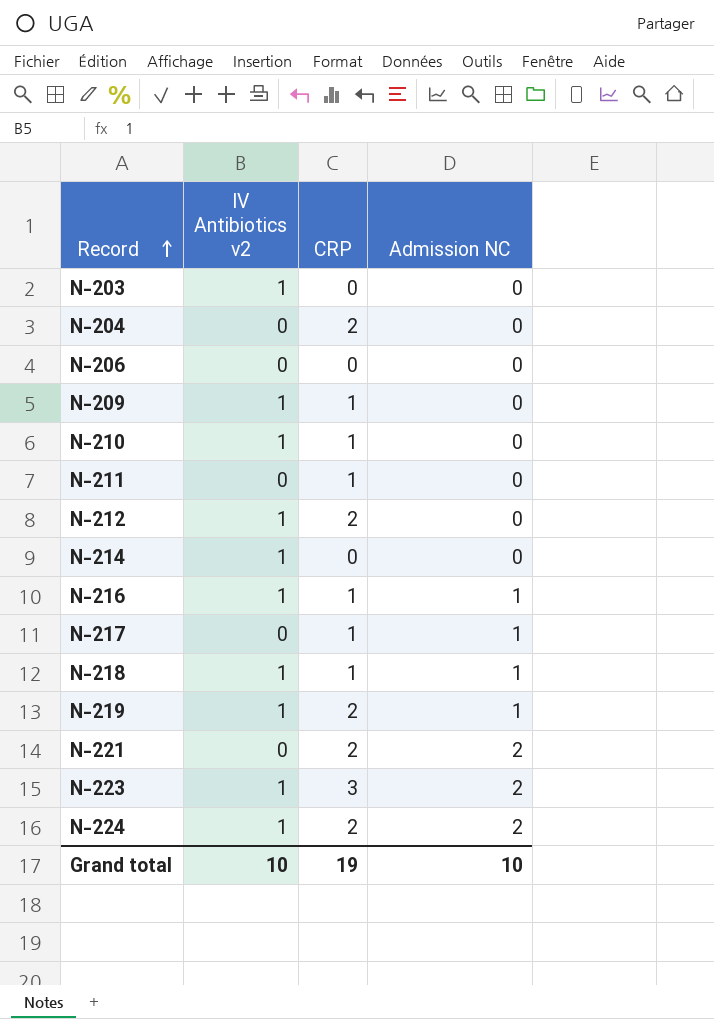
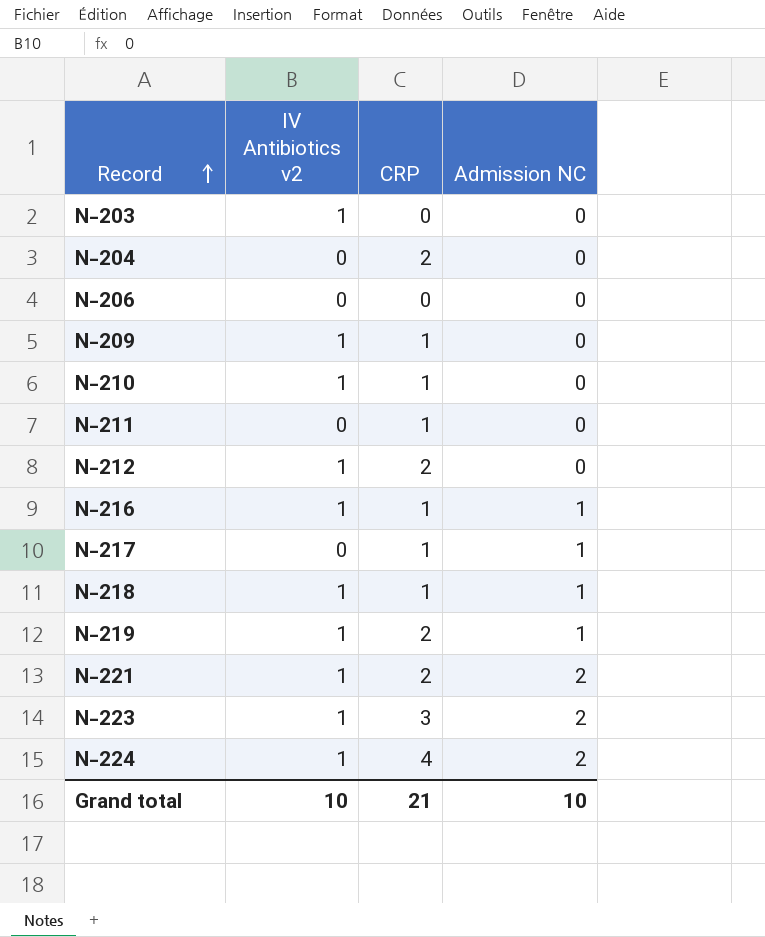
row N-214: 1 | 0 | 0 -> none
N-221 | IV Antibiotics v2: 0 -> 1
N-224 | CRP: 2 -> 4
Grand total | CRP: 19 -> 21

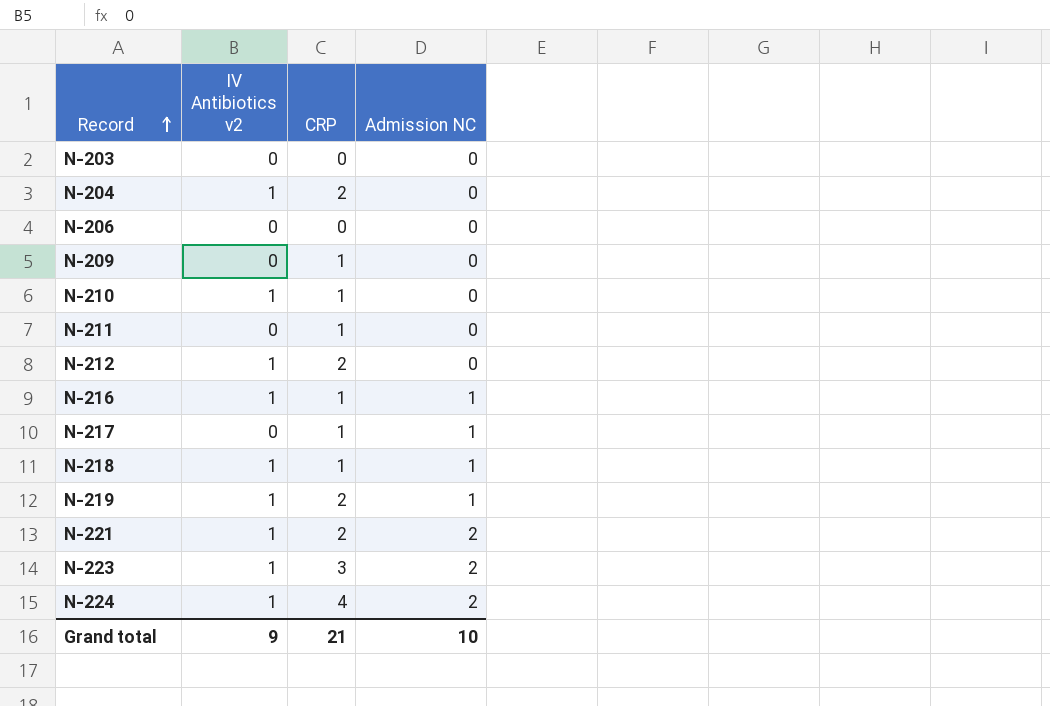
N-203 | IV Antibiotics v2: 1 -> 0
N-204 | IV Antibiotics v2: 0 -> 1
N-209 | IV Antibiotics v2: 1 -> 0
Grand total | IV Antibiotics v2: 10 -> 9

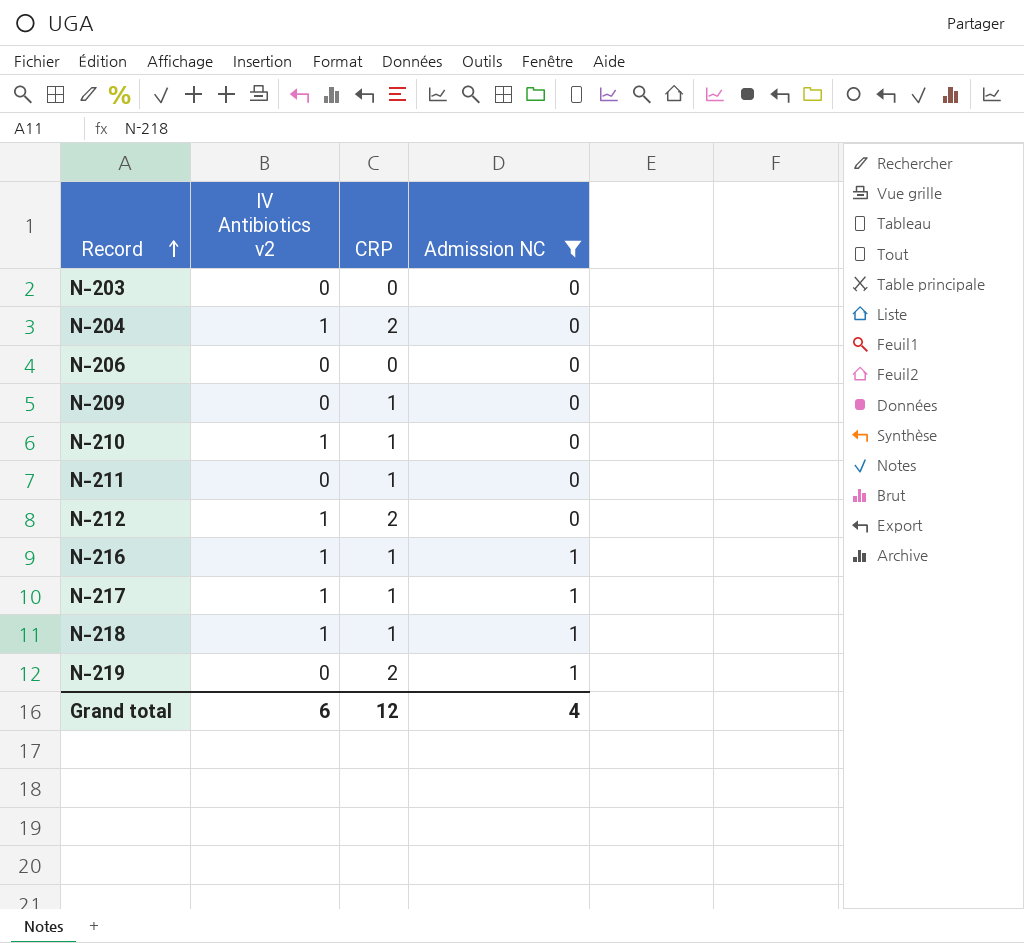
filter: none -> Admission NC != 2
N-217 | IV Antibiotics v2: 0 -> 1
N-219 | IV Antibiotics v2: 1 -> 0
Grand total | IV Antibiotics v2: 9 -> 6
Grand total | CRP: 21 -> 12
Grand total | Admission NC: 10 -> 4

